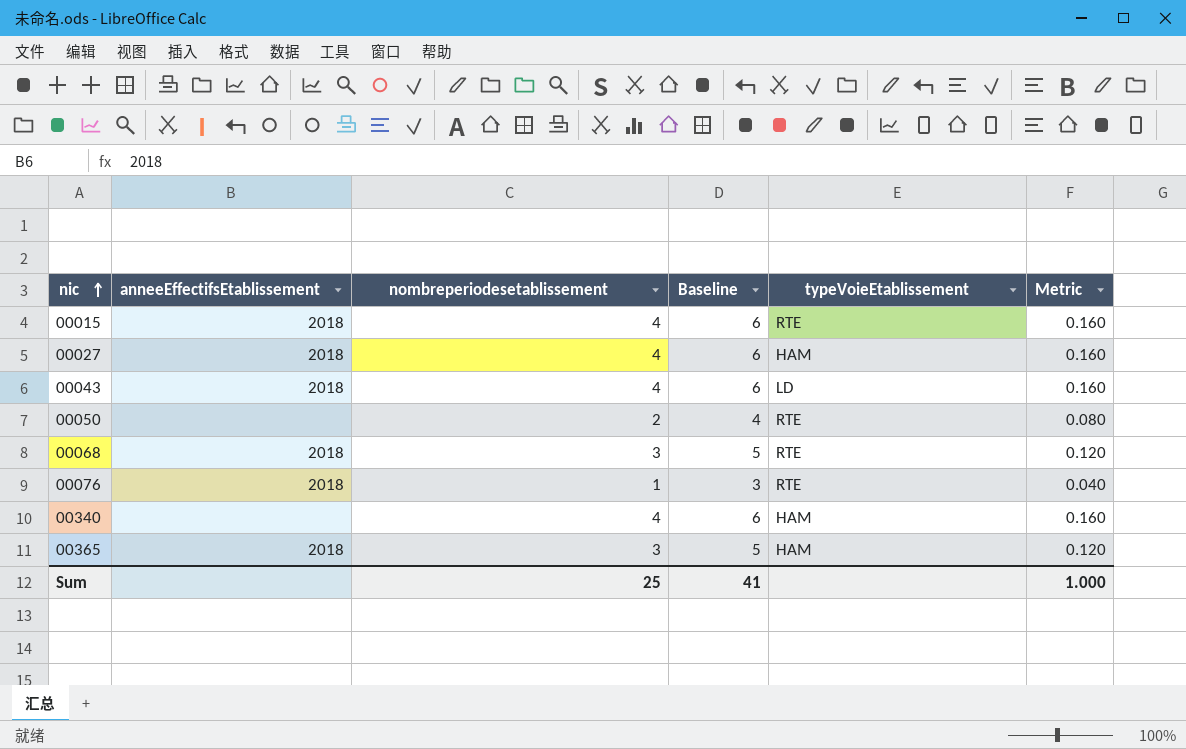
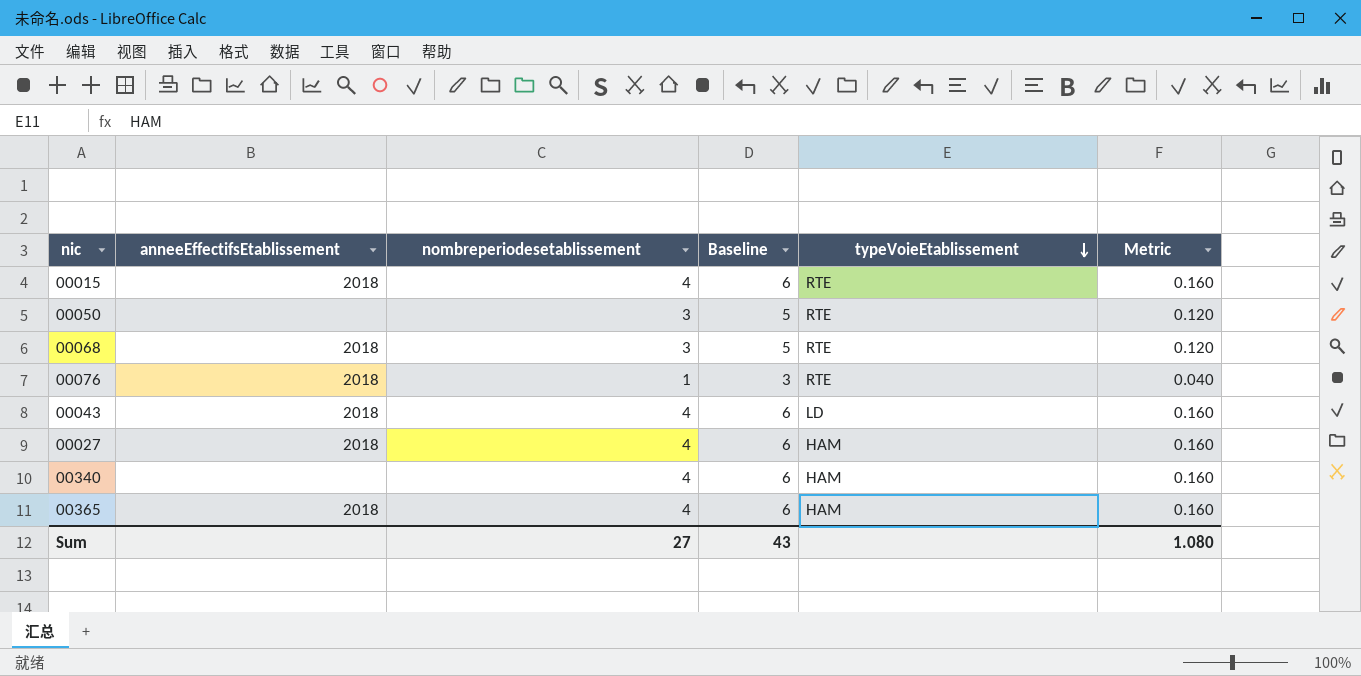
row order: nic ascending -> typeVoieEtablissement descending
00050 | nombreperiodesetablissement: 2 -> 3
00050 | Baseline: 4 -> 5
00050 | Metric: 0.080 -> 0.120
00365 | nombreperiodesetablissement: 3 -> 4
00365 | Baseline: 5 -> 6
00365 | Metric: 0.120 -> 0.160
Sum | nombreperiodesetablissement: 25 -> 27
Sum | Baseline: 41 -> 43
Sum | Metric: 1.000 -> 1.080

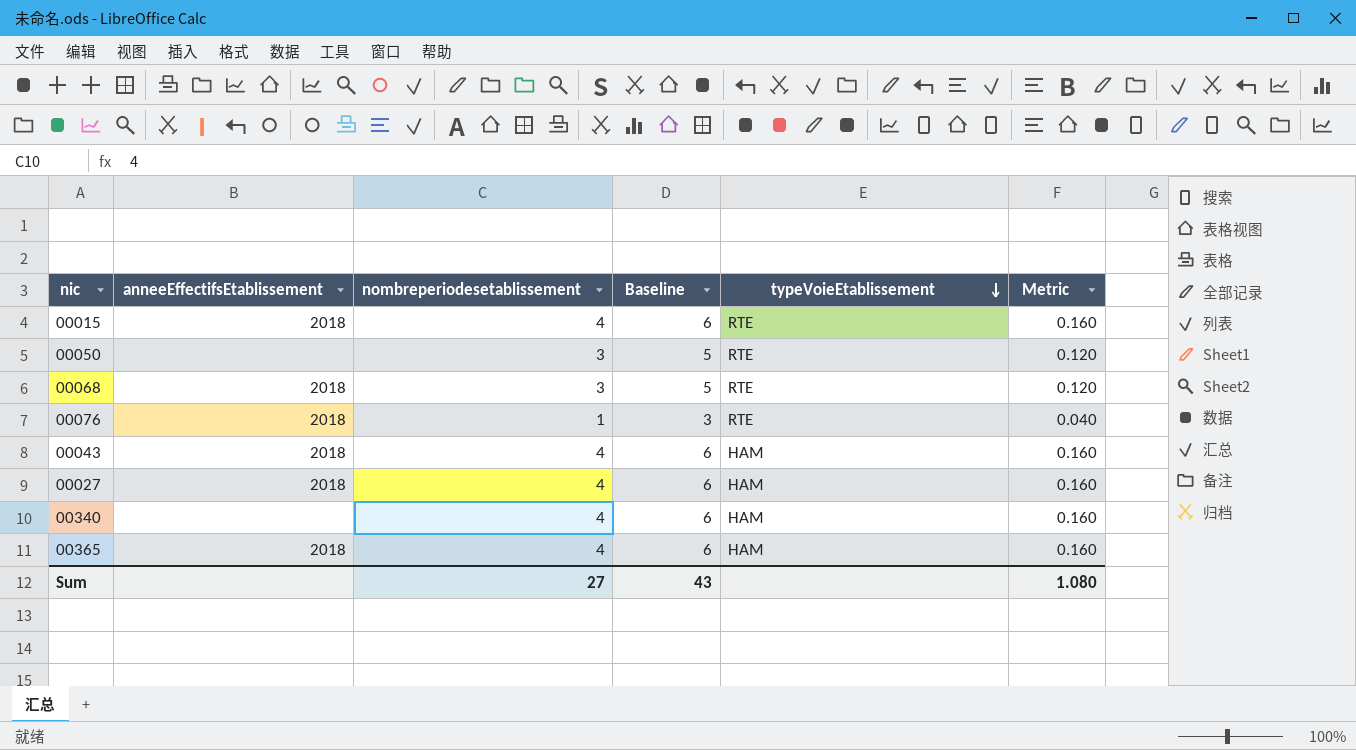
00043 | typeVoieEtablissement: LD -> HAM

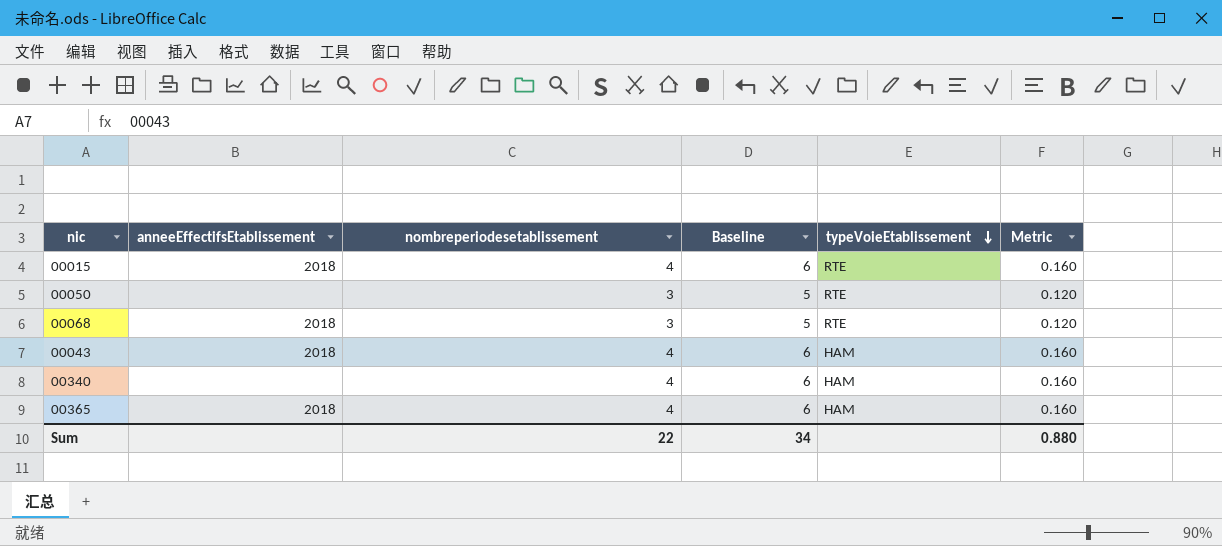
row 00076: 2018 | 1 | 3 | RTE | 0.040 -> none
row 00027: 2018 | 4 | 6 | HAM | 0.160 -> none
Sum | nombreperiodesetablissement: 27 -> 22
Sum | Baseline: 43 -> 34
Sum | Metric: 1.080 -> 0.880

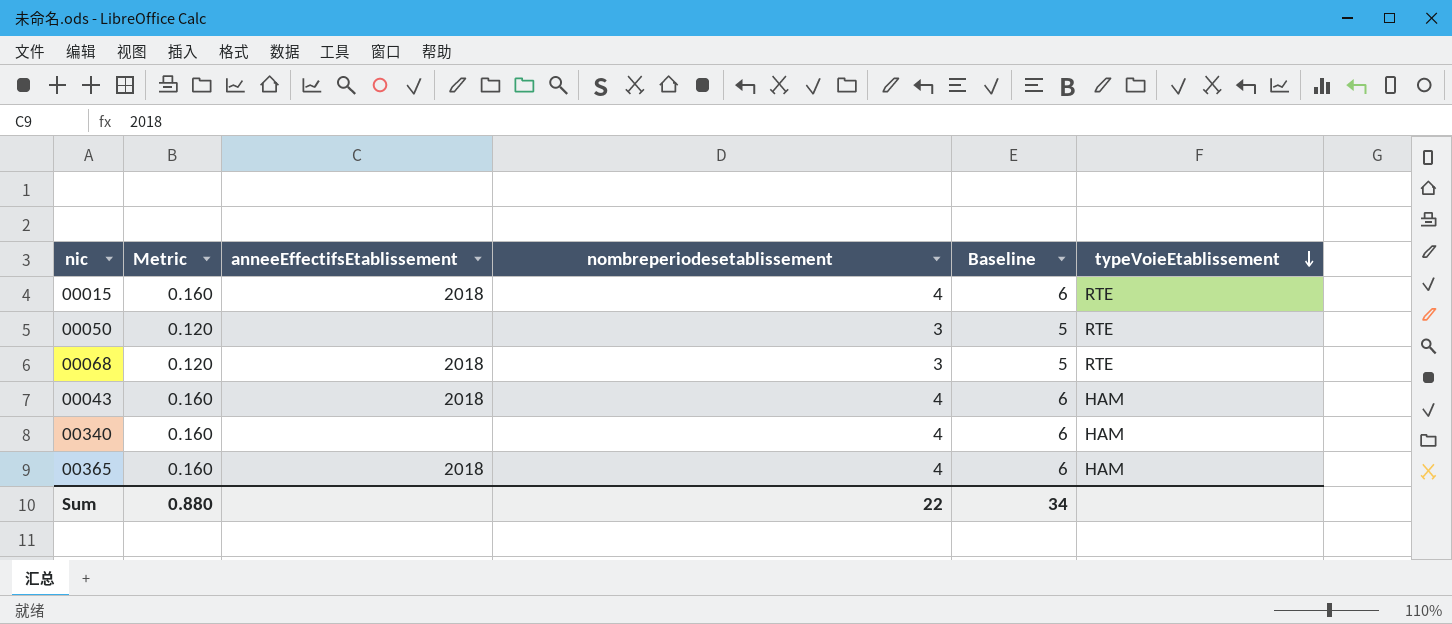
column Metric | position: 6 -> 2

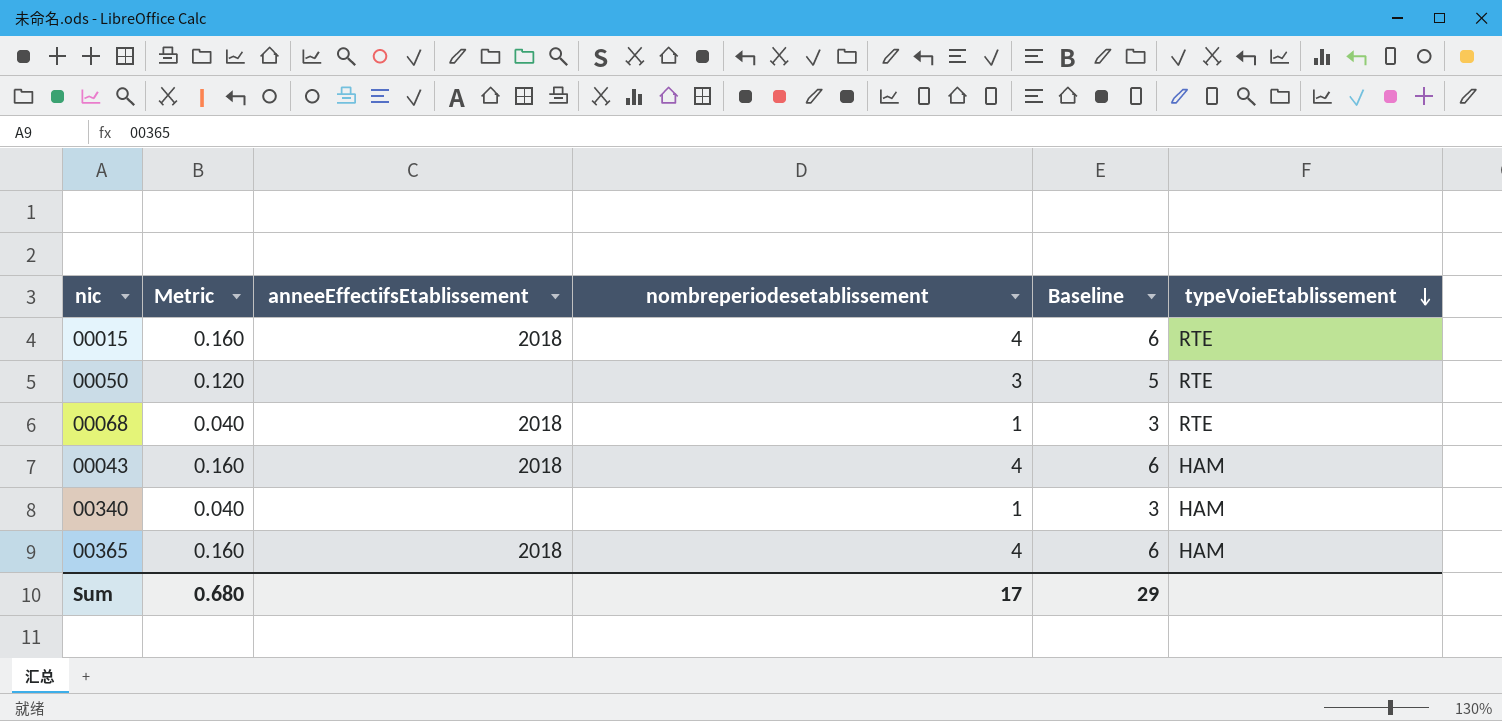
00068 | Metric: 0.120 -> 0.040
00068 | nombreperiodesetablissement: 3 -> 1
00068 | Baseline: 5 -> 3
00340 | Metric: 0.160 -> 0.040
00340 | nombreperiodesetablissement: 4 -> 1
00340 | Baseline: 6 -> 3
Sum | Metric: 0.880 -> 0.680
Sum | nombreperiodesetablissement: 22 -> 17
Sum | Baseline: 34 -> 29

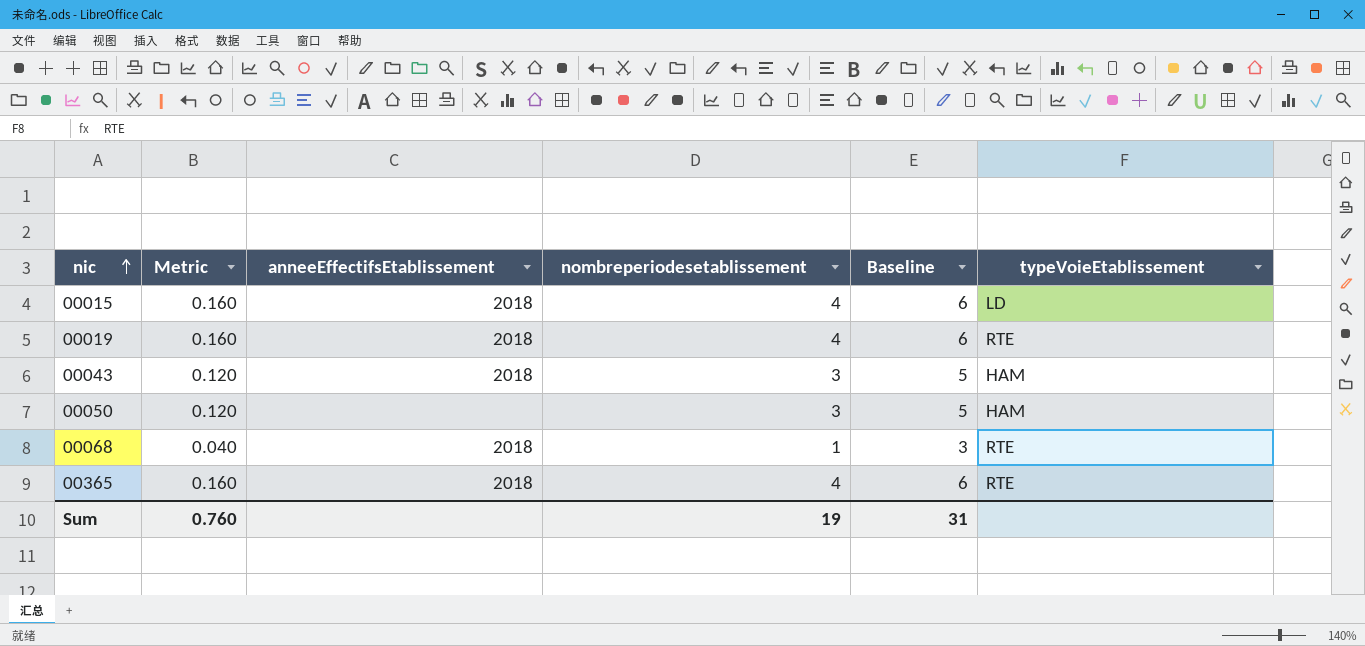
row order: typeVoieEtablissement descending -> nic ascending
row 00340: 0.040 | none | 1 | 3 | HAM -> none
00015 | typeVoieEtablissement: RTE -> LD
row 00019: none -> 0.160 | 2018 | 4 | 6 | RTE
00043 | Metric: 0.160 -> 0.120
00043 | nombreperiodesetablissement: 4 -> 3
00043 | Baseline: 6 -> 5
00050 | typeVoieEtablissement: RTE -> HAM
00365 | typeVoieEtablissement: HAM -> RTE
Sum | Metric: 0.680 -> 0.760
Sum | nombreperiodesetablissement: 17 -> 19
Sum | Baseline: 29 -> 31

